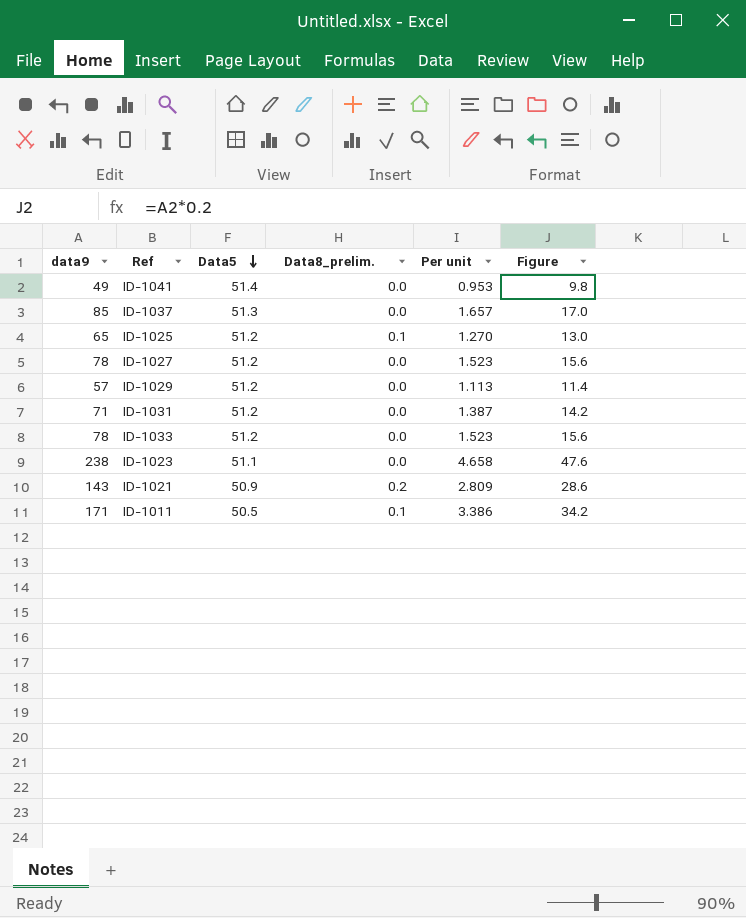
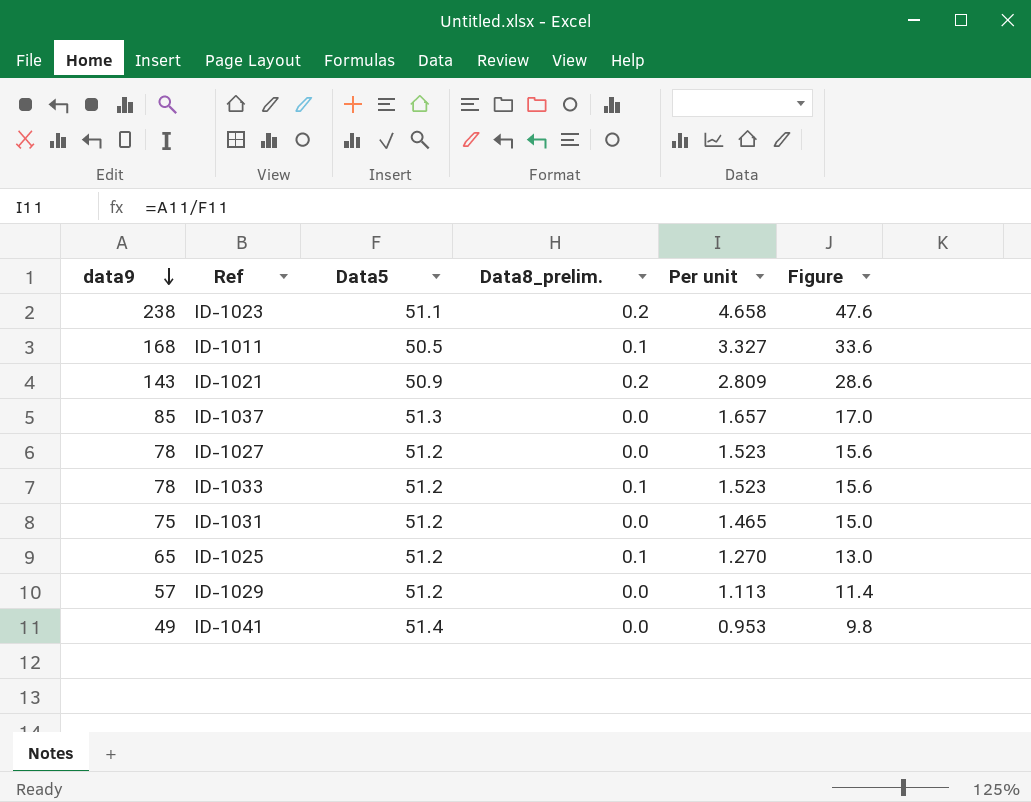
row order: Data5 descending -> data9 descending
ID-1023 | Data8_prelim.: 0.0 -> 0.2
ID-1011 | data9: 171 -> 168
ID-1011 | Per unit: 3.386 -> 3.327
ID-1011 | Figure: 34.2 -> 33.6
ID-1033 | Data8_prelim.: 0.0 -> 0.1
ID-1031 | data9: 71 -> 75
ID-1031 | Per unit: 1.387 -> 1.465
ID-1031 | Figure: 14.2 -> 15.0

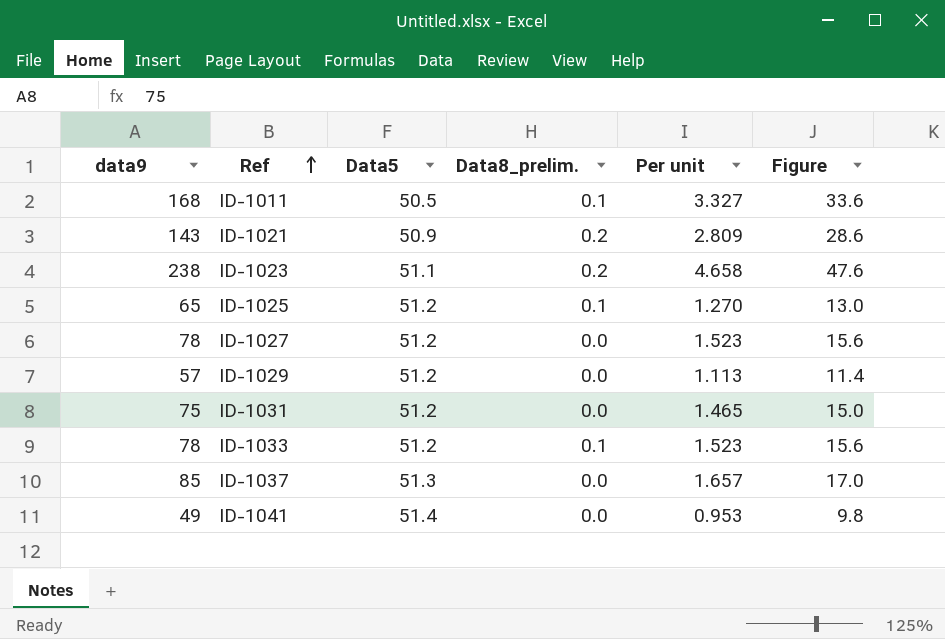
row order: data9 descending -> Ref ascending

